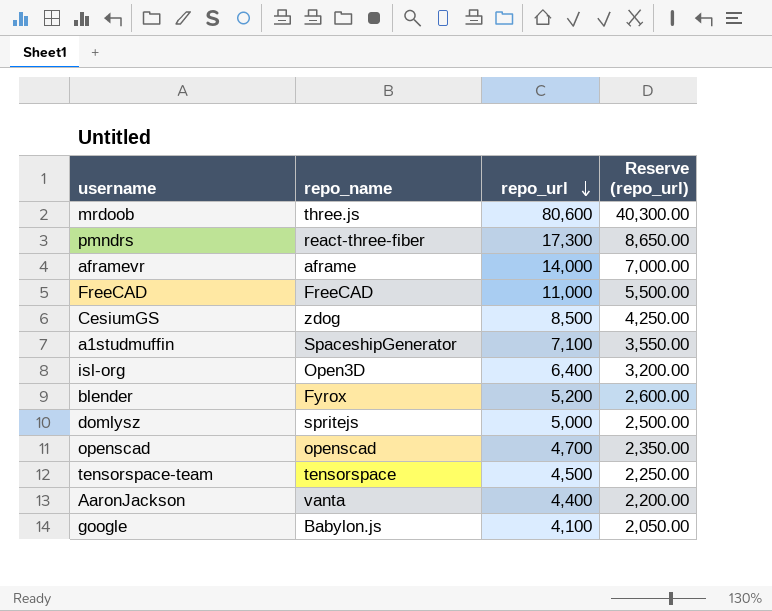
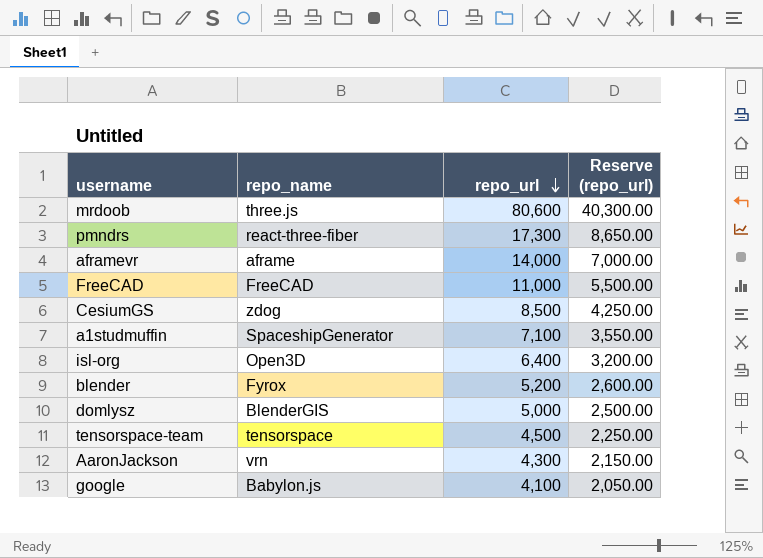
row openscad: openscad | 4,700 | 2,350.00 -> none
domlysz | repo_name: spritejs -> BlenderGIS
AaronJackson | repo_name: vanta -> vrn
AaronJackson | repo_url: 4,400 -> 4,300
AaronJackson | Reserve (repo_url): 2,200.00 -> 2,150.00

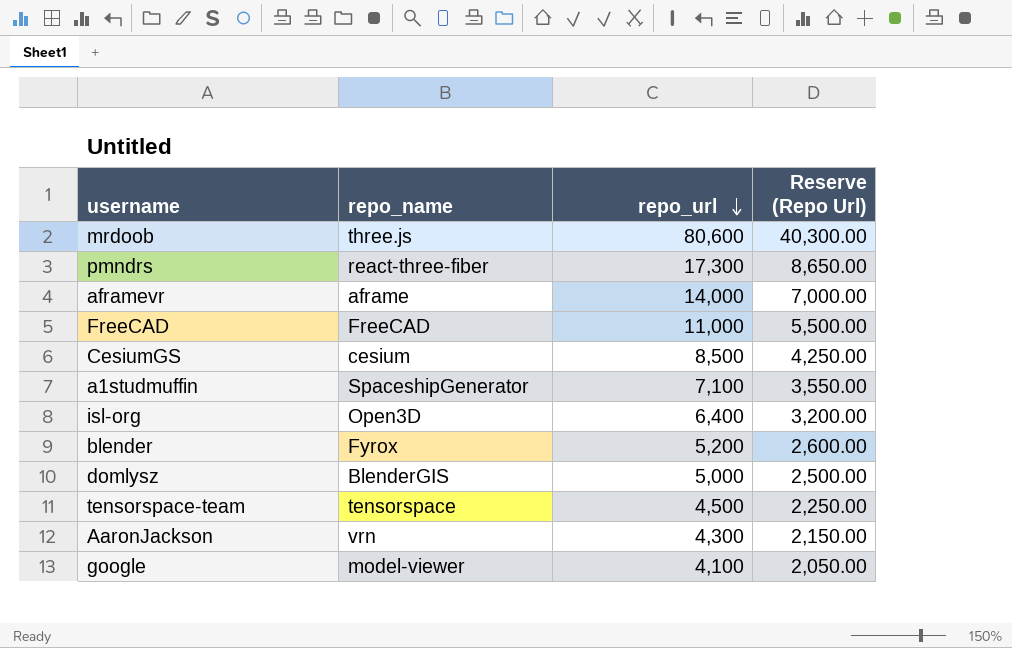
column name: Reserve (repo_url) -> Reserve (Repo Url)
CesiumGS | repo_name: zdog -> cesium
google | repo_name: Babylon.js -> model-viewer

